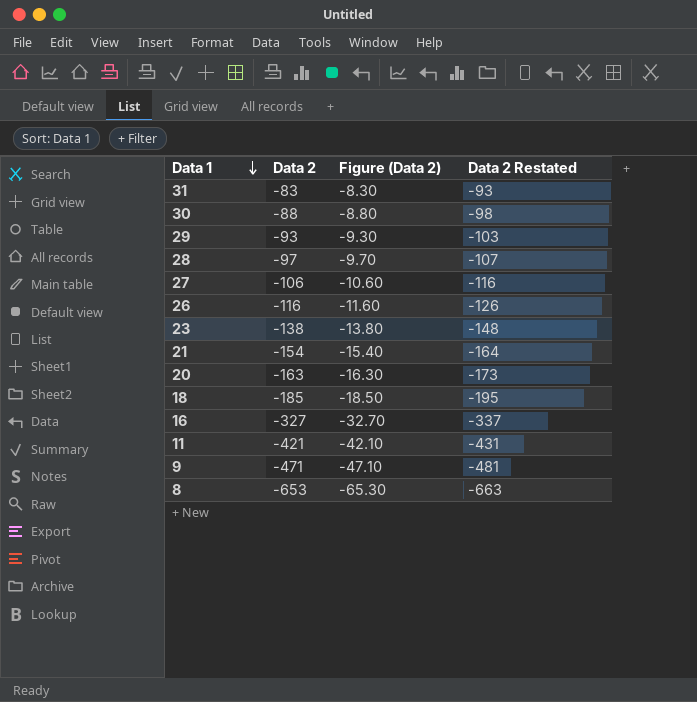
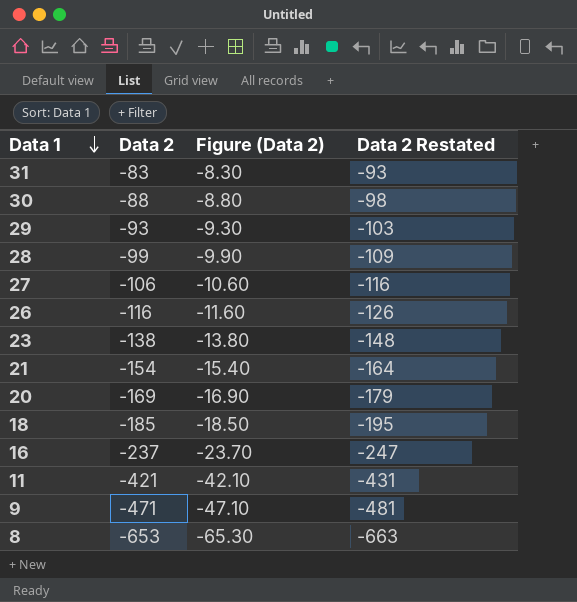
28 | Data 2: -97 -> -99
28 | Figure (Data 2): -9.70 -> -9.90
28 | Data 2 Restated: -107 -> -109
20 | Data 2: -163 -> -169
20 | Figure (Data 2): -16.30 -> -16.90
20 | Data 2 Restated: -173 -> -179
16 | Data 2: -327 -> -237
16 | Figure (Data 2): -32.70 -> -23.70
16 | Data 2 Restated: -337 -> -247

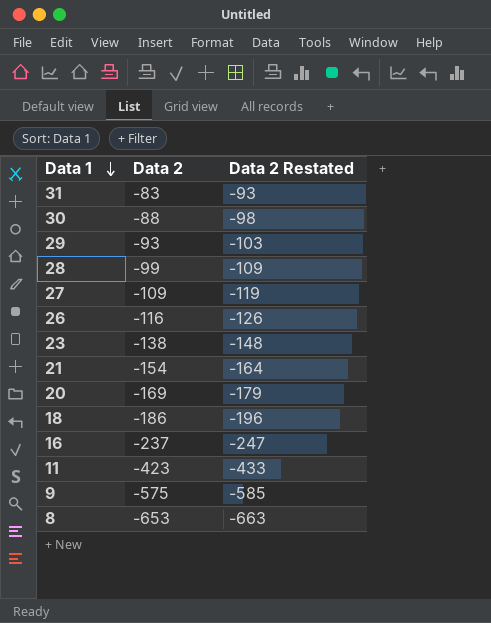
column Figure (Data 2) | formula: [Data 2] * 0.1 -> none
27 | Data 2: -106 -> -109
27 | Data 2 Restated: -116 -> -119
18 | Data 2: -185 -> -186
18 | Data 2 Restated: -195 -> -196
11 | Data 2: -421 -> -423
11 | Data 2 Restated: -431 -> -433
9 | Data 2: -471 -> -575
9 | Data 2 Restated: -481 -> -585

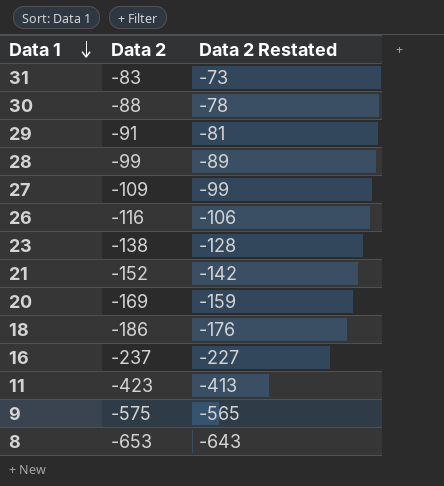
column Data 2 Restated | formula: [Data 2] - 10 -> [Data 2] + 10
29 | Data 2: -93 -> -91
21 | Data 2: -154 -> -152

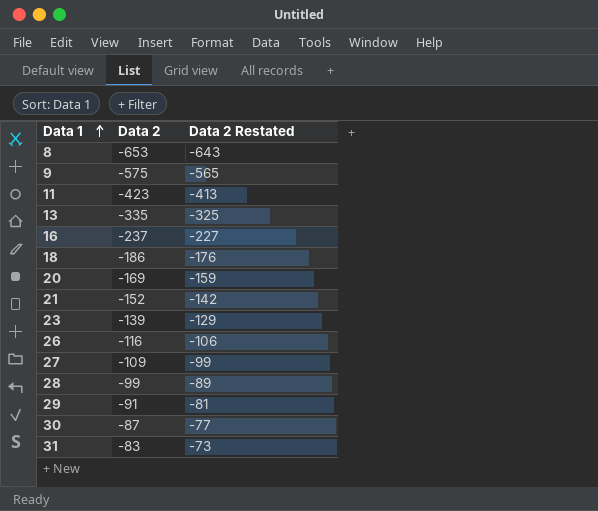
row order: Data 1 descending -> Data 1 ascending
row 13: none -> -335 | -325
23 | Data 2: -138 -> -139
23 | Data 2 Restated: -128 -> -129
30 | Data 2: -88 -> -87
30 | Data 2 Restated: -78 -> -77

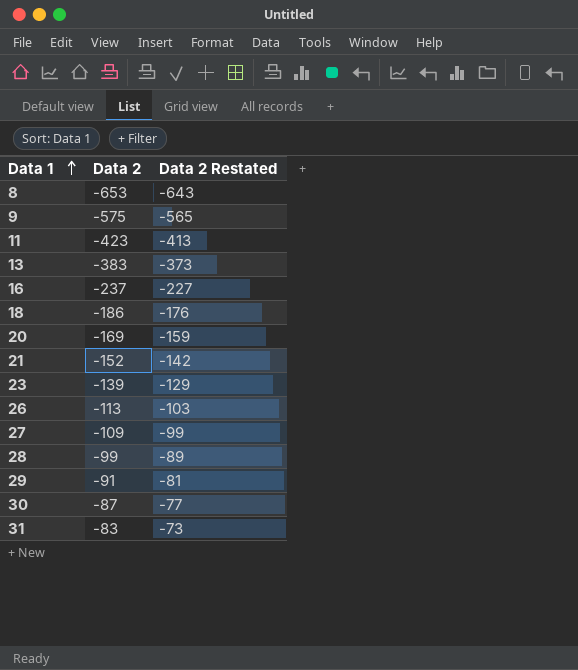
13 | Data 2: -335 -> -383
13 | Data 2 Restated: -325 -> -373
26 | Data 2: -116 -> -113
26 | Data 2 Restated: -106 -> -103

